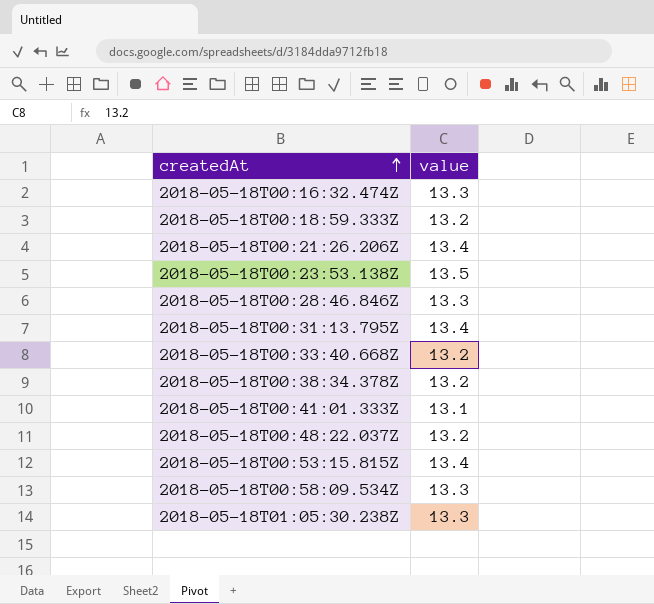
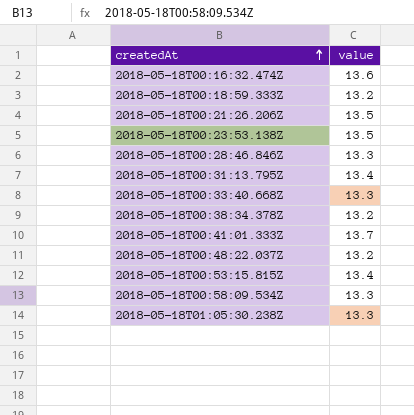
2018-05-18T00:16:32.474Z | value: 13.3 -> 13.6
2018-05-18T00:21:26.206Z | value: 13.4 -> 13.5
2018-05-18T00:33:40.668Z | value: 13.2 -> 13.3
2018-05-18T00:41:01.333Z | value: 13.1 -> 13.7

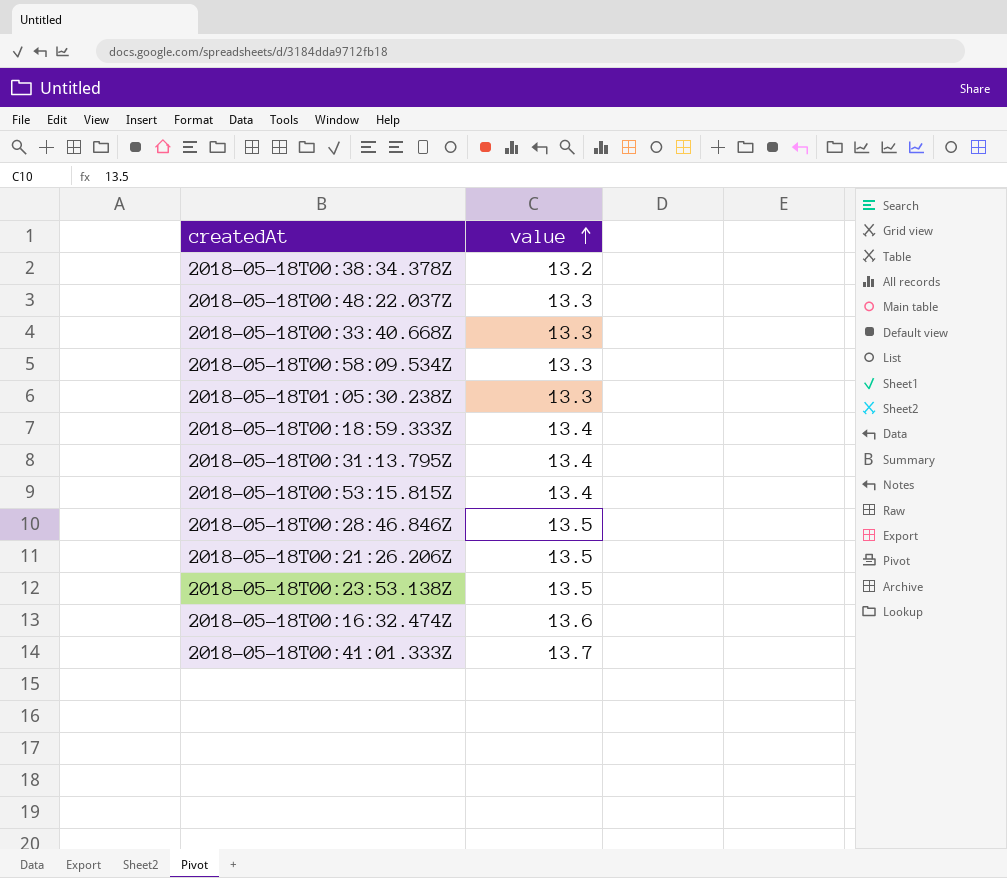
row order: createdAt ascending -> value ascending
2018-05-18T00:48:22.037Z | value: 13.2 -> 13.3
2018-05-18T00:18:59.333Z | value: 13.2 -> 13.4
2018-05-18T00:28:46.846Z | value: 13.3 -> 13.5

